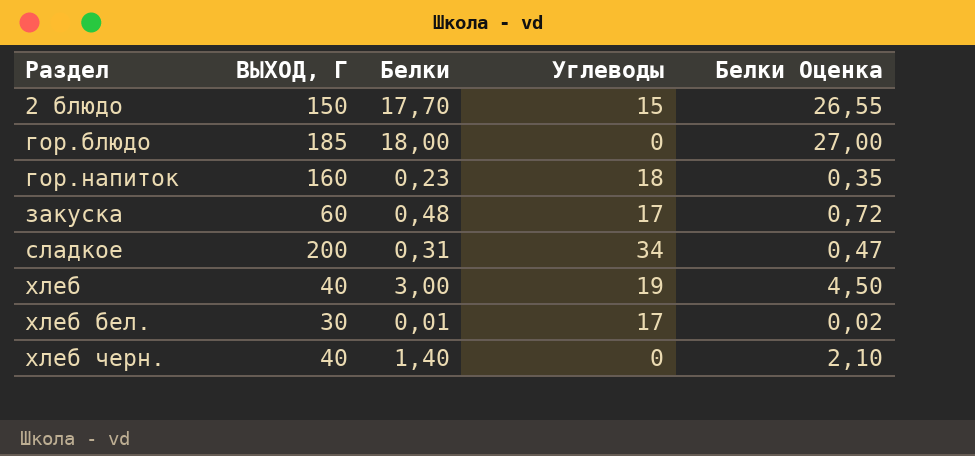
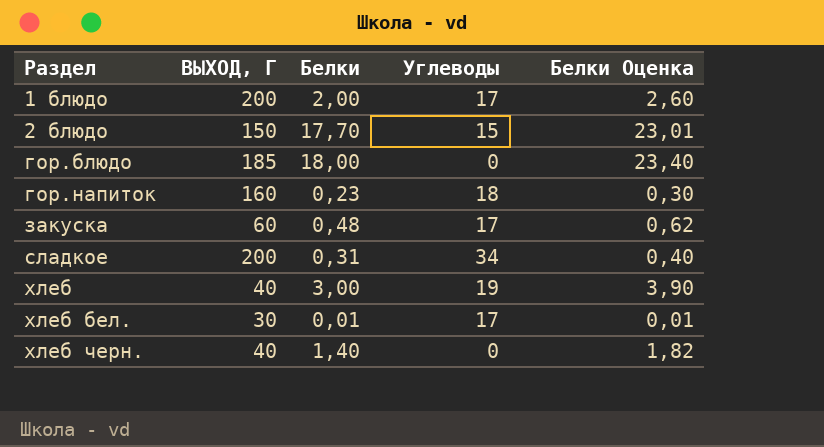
column Белки Оценка | formula: [Белки] * 1,5 -> [Белки] * 1,3
row 1 блюдо: none -> 200 | 2,00 | 17 | 2,60

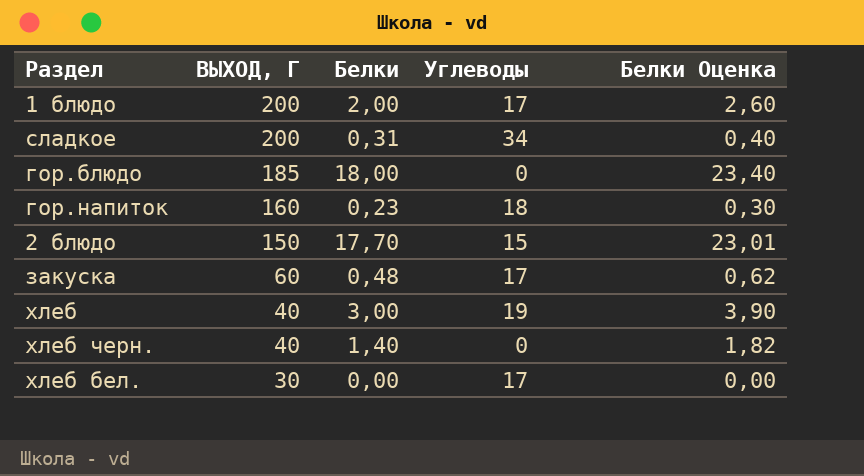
row order: Раздел ascending -> ВЫХОД, Г descending
хлеб бел. | Белки: 0,01 -> 0,00
хлеб бел. | Белки Оценка: 0,01 -> 0,00

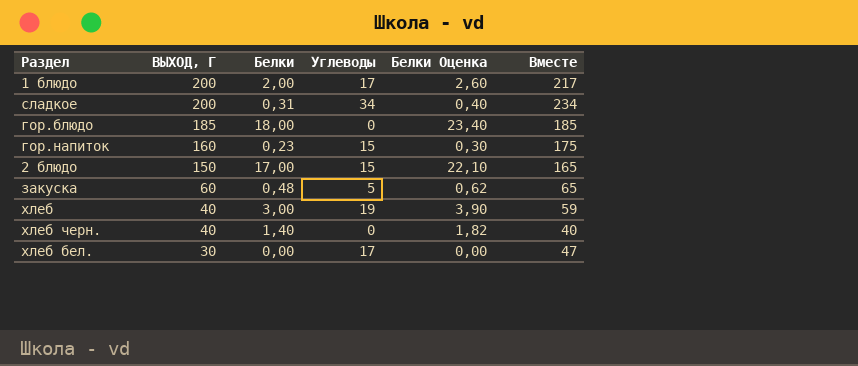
column Вместе | formula: none -> [ВЫХОД, Г] + [Углеводы]
гор.напиток | Углеводы: 18 -> 15
2 блюдо | Белки: 17,70 -> 17,00
2 блюдо | Белки Оценка: 23,01 -> 22,10
закуска | Углеводы: 17 -> 5

